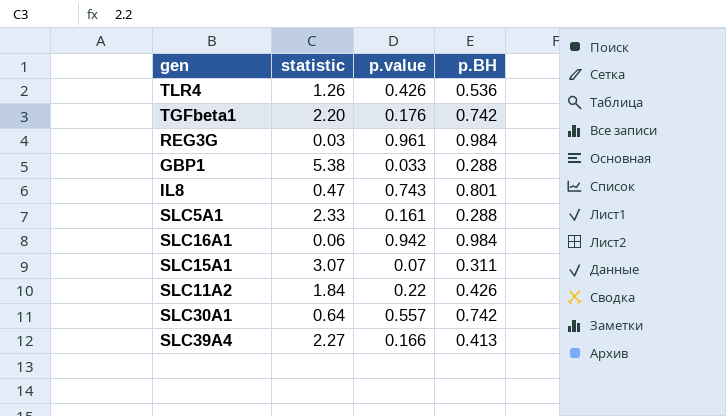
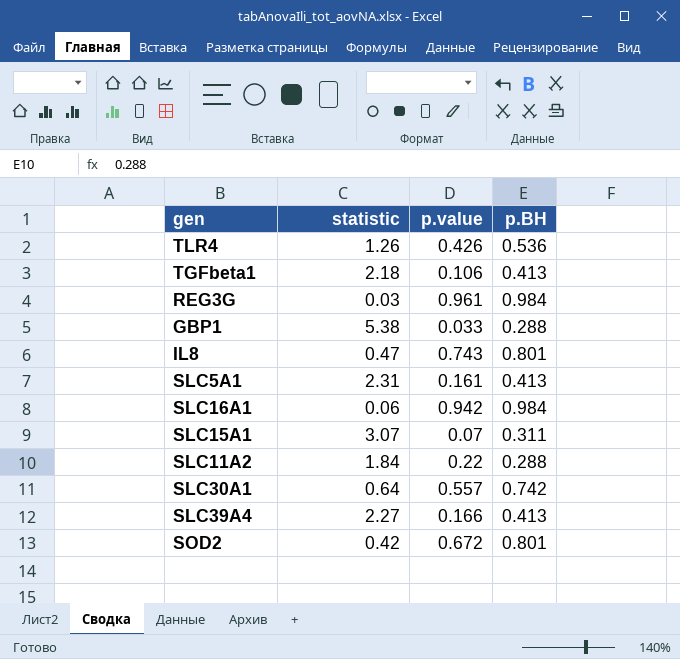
TGFbeta1 | statistic: 2.20 -> 2.18
TGFbeta1 | p.value: 0.176 -> 0.106
TGFbeta1 | p.BH: 0.742 -> 0.413
SLC5A1 | statistic: 2.33 -> 2.31
SLC5A1 | p.BH: 0.288 -> 0.413
SLC11A2 | p.BH: 0.426 -> 0.288
row SOD2: none -> 0.42 | 0.672 | 0.801

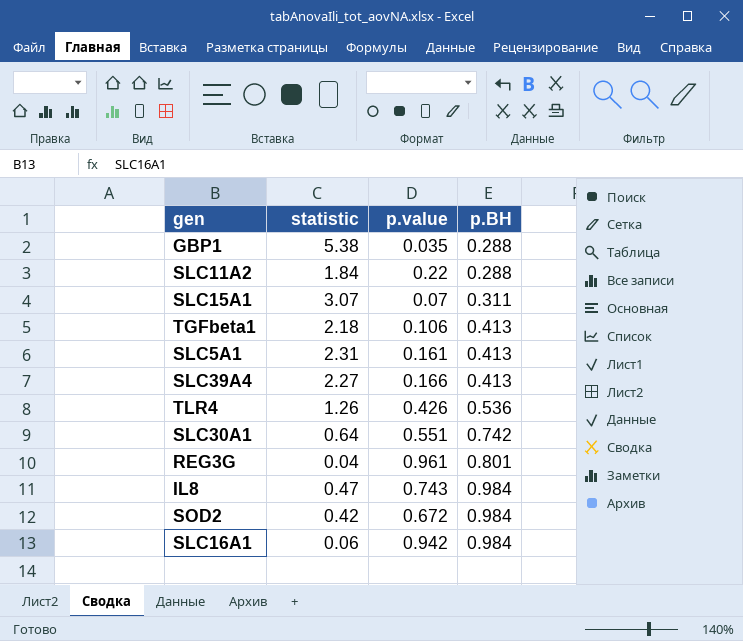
row order: none -> p.BH ascending
GBP1 | p.value: 0.033 -> 0.035
SLC30A1 | p.value: 0.557 -> 0.551
REG3G | statistic: 0.03 -> 0.04
REG3G | p.BH: 0.984 -> 0.801
IL8 | p.BH: 0.801 -> 0.984
SOD2 | p.BH: 0.801 -> 0.984

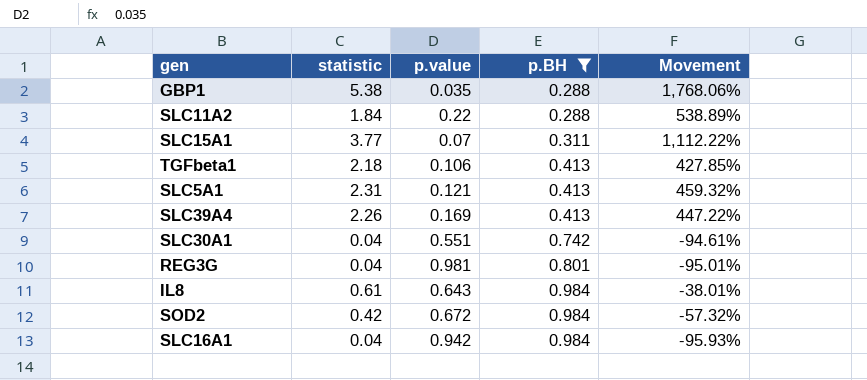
filter: none -> p.BH != 0.536
column Movement | formula: none -> ([statistic] - [p.BH]) / [p.BH]
SLC15A1 | statistic: 3.07 -> 3.77
SLC5A1 | p.value: 0.161 -> 0.121
SLC39A4 | statistic: 2.27 -> 2.26
SLC39A4 | p.value: 0.166 -> 0.169
SLC30A1 | statistic: 0.64 -> 0.04
REG3G | p.value: 0.961 -> 0.981
IL8 | statistic: 0.47 -> 0.61
IL8 | p.value: 0.743 -> 0.643
SLC16A1 | statistic: 0.06 -> 0.04

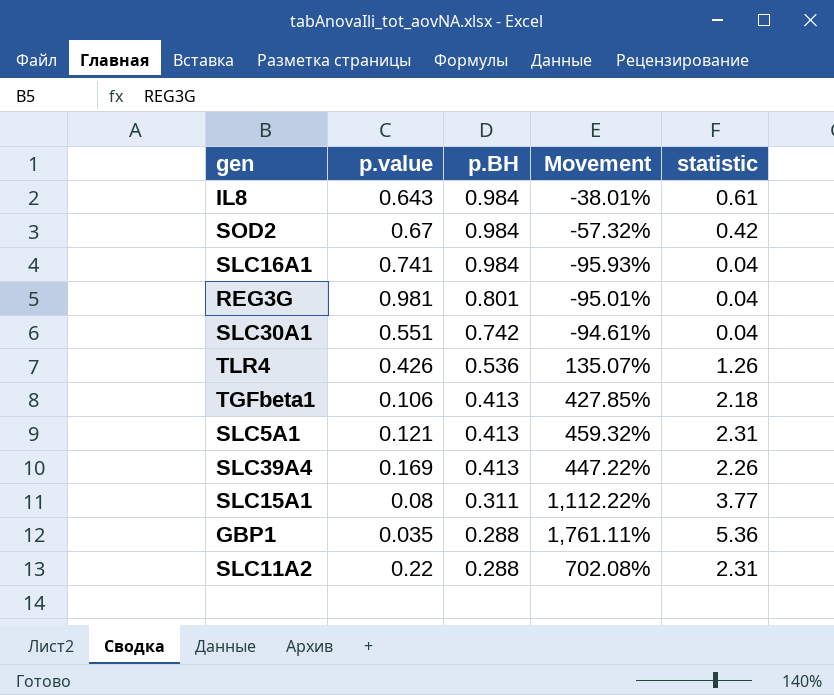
filter: p.BH != 0.536 -> none
row order: p.BH ascending -> p.BH descending
column statistic | position: 2 -> 5
SOD2 | p.value: 0.672 -> 0.67
SLC16A1 | p.value: 0.942 -> 0.741
SLC15A1 | p.value: 0.07 -> 0.08
GBP1 | Movement: 1,768.06% -> 1,761.11%
GBP1 | statistic: 5.38 -> 5.36
SLC11A2 | Movement: 538.89% -> 702.08%
SLC11A2 | statistic: 1.84 -> 2.31

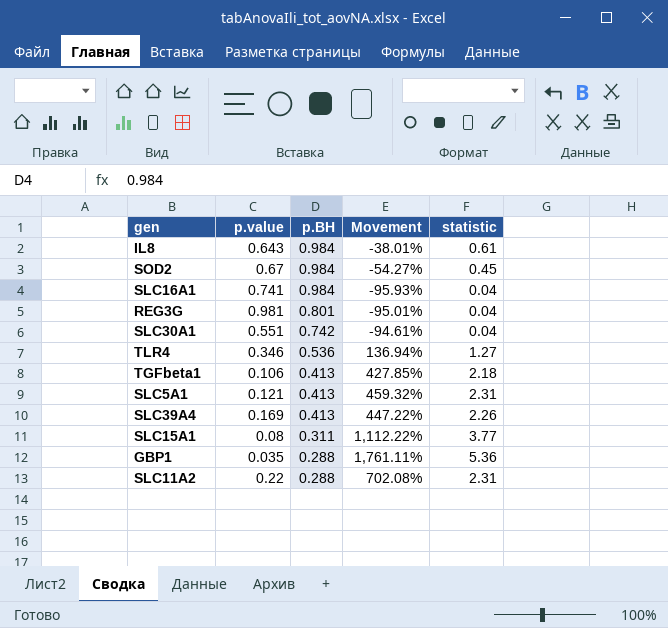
SOD2 | Movement: -57.32% -> -54.27%
SOD2 | statistic: 0.42 -> 0.45
TLR4 | p.value: 0.426 -> 0.346
TLR4 | Movement: 135.07% -> 136.94%
TLR4 | statistic: 1.26 -> 1.27

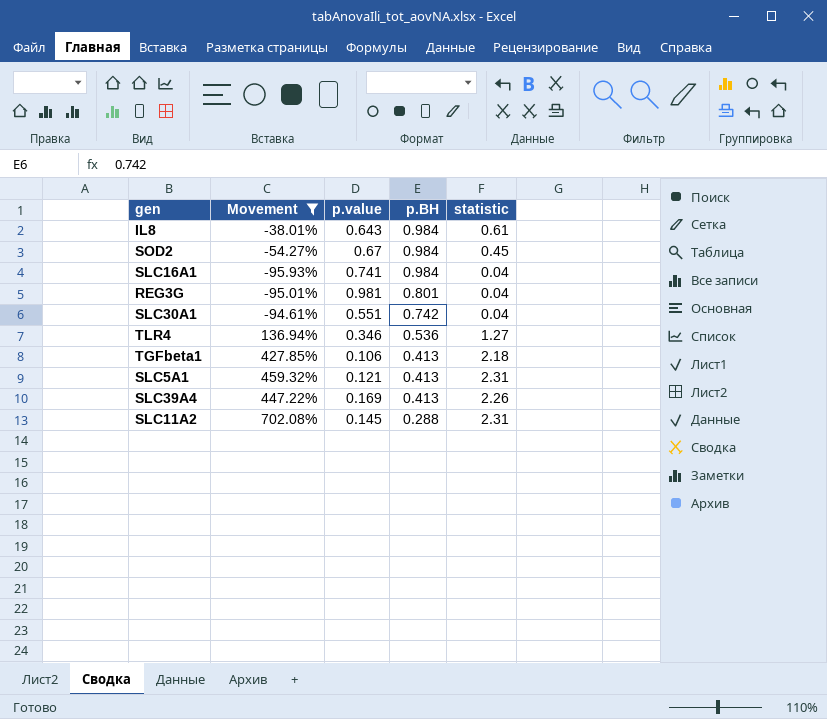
filter: none -> Movement <= 702.08%
column Movement | position: 4 -> 2
SLC11A2 | p.value: 0.22 -> 0.145

